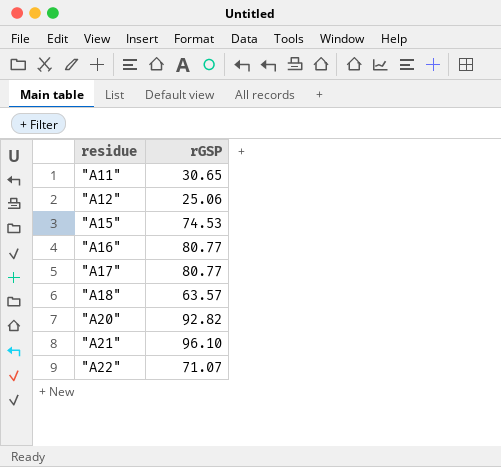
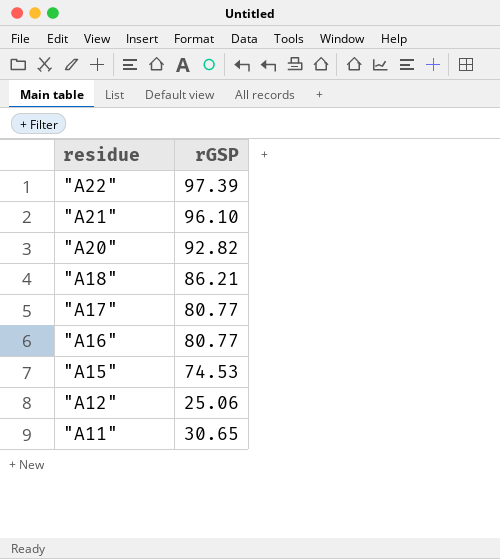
row order: residue ascending -> residue descending
"A22" | rGSP: 71.07 -> 97.39
"A18" | rGSP: 63.57 -> 86.21

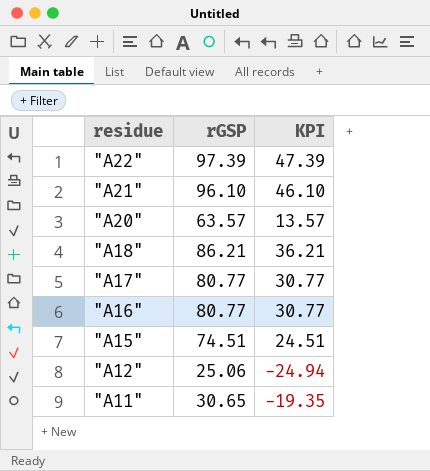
column KPI | formula: none -> [rGSP] - 50
"A20" | rGSP: 92.82 -> 63.57
"A15" | rGSP: 74.53 -> 74.51

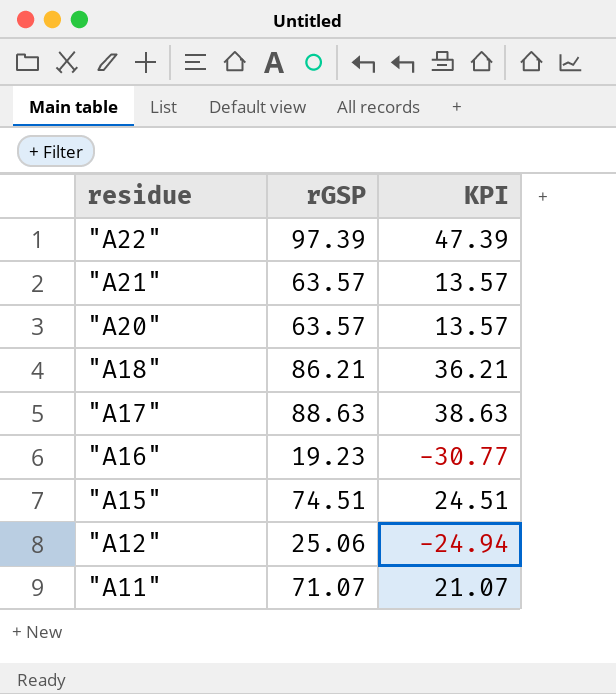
"A21" | rGSP: 96.10 -> 63.57
"A21" | KPI: 46.10 -> 13.57
"A17" | rGSP: 80.77 -> 88.63
"A17" | KPI: 30.77 -> 38.63
"A16" | rGSP: 80.77 -> 19.23
"A16" | KPI: 30.77 -> -30.77
"A11" | rGSP: 30.65 -> 71.07
"A11" | KPI: -19.35 -> 21.07

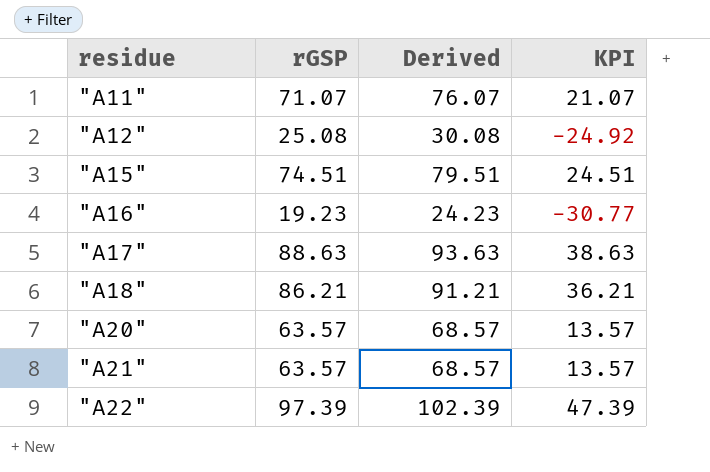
row order: residue descending -> residue ascending
column Derived | formula: none -> [rGSP] + 5
"A12" | rGSP: 25.06 -> 25.08
"A12" | KPI: -24.94 -> -24.92

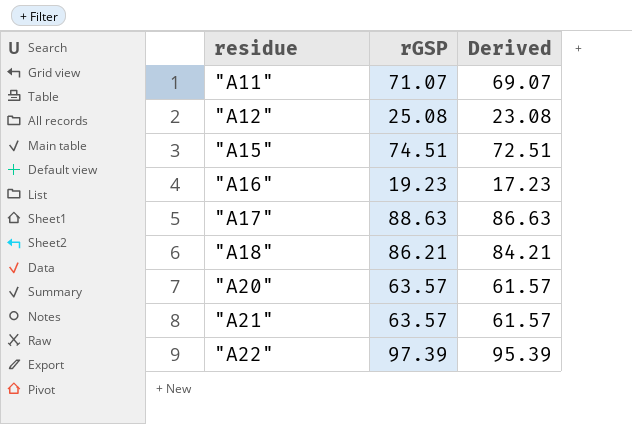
column KPI | formula: [rGSP] - 50 -> none
column Derived | formula: [rGSP] + 5 -> [rGSP] - 2

